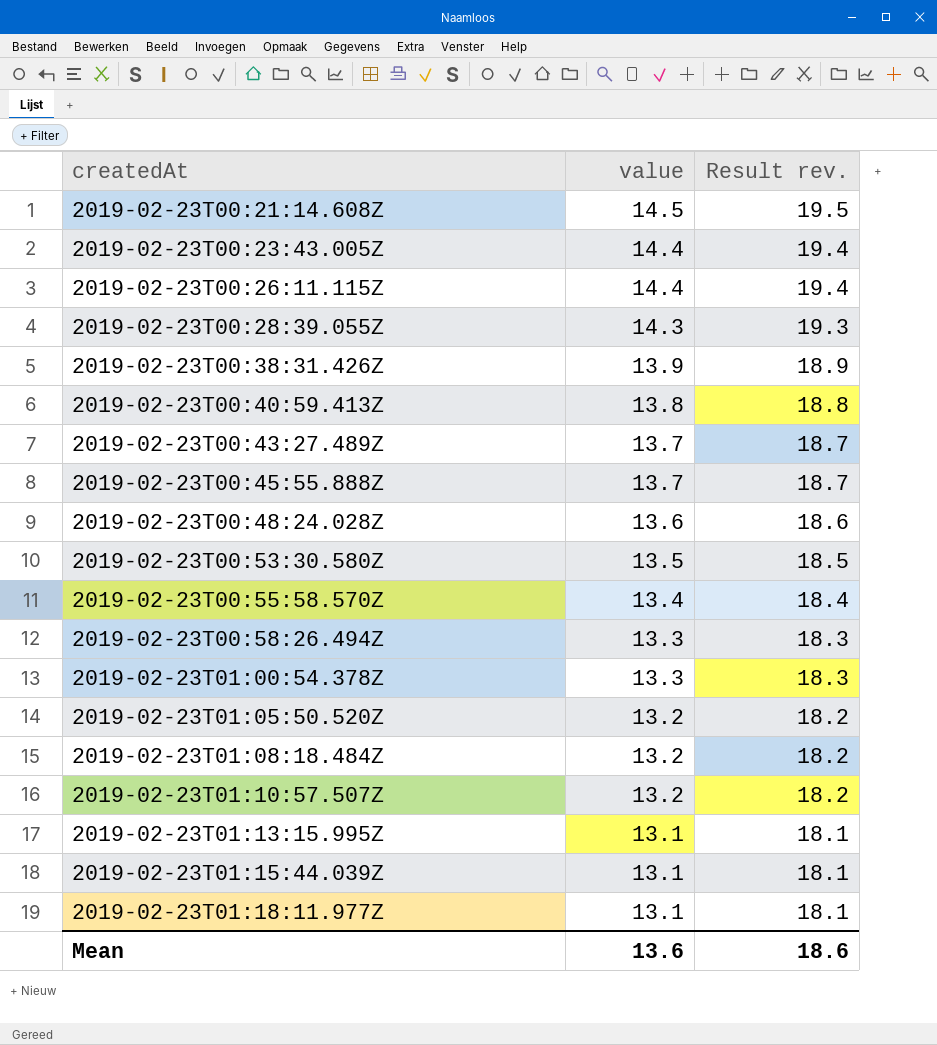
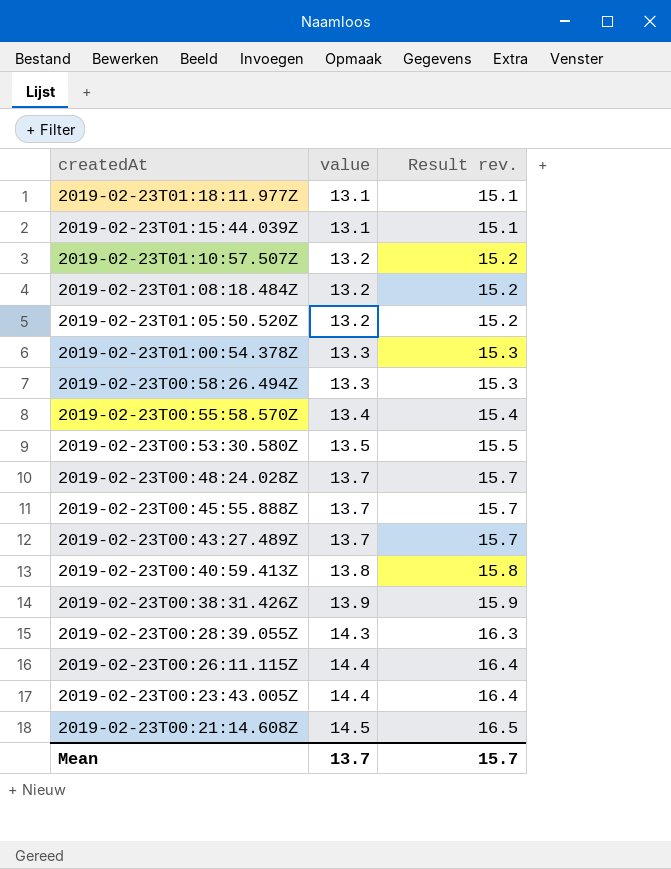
row order: createdAt ascending -> createdAt descending
column Result rev. | formula: [value] + 5 -> [value] + 2
row 2019-02-23T01:13:15.995Z: 13.1 | 18.1 -> none
2019-02-23T00:48:24.028Z | value: 13.6 -> 13.7
Mean | value: 13.6 -> 13.7
Mean | Result rev.: 18.6 -> 15.7

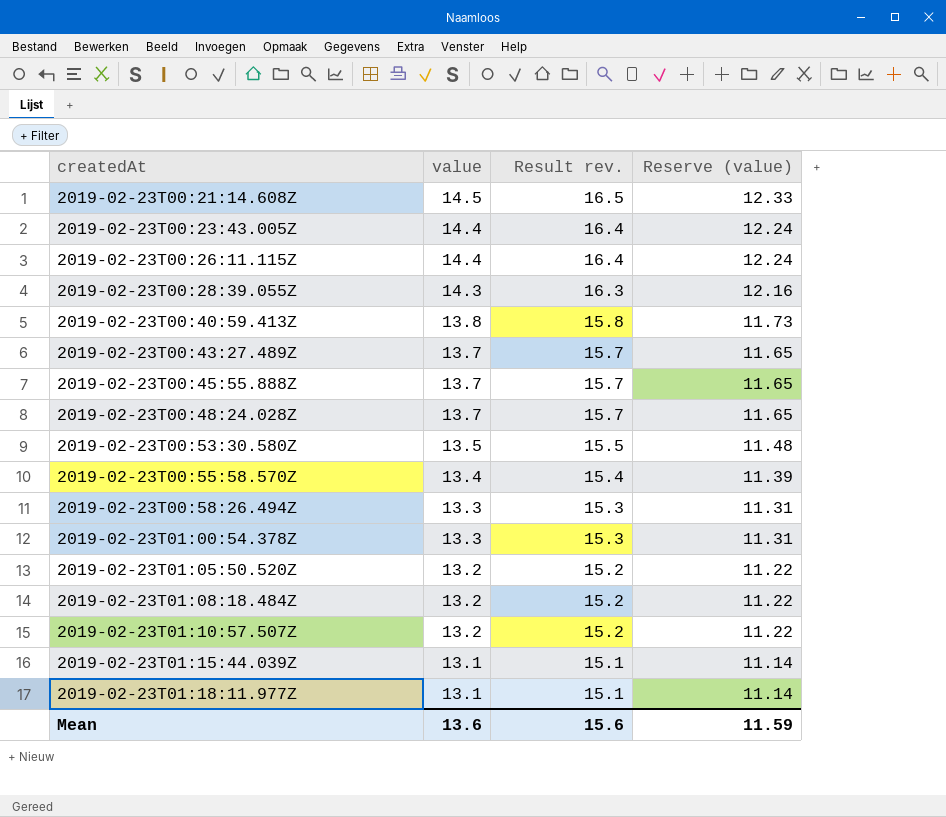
row order: createdAt descending -> createdAt ascending
column Reserve (value) | formula: none -> [value] * 0.85
row 2019-02-23T00:38:31.426Z: 13.9 | 15.9 -> none
Mean | value: 13.7 -> 13.6
Mean | Result rev.: 15.7 -> 15.6

